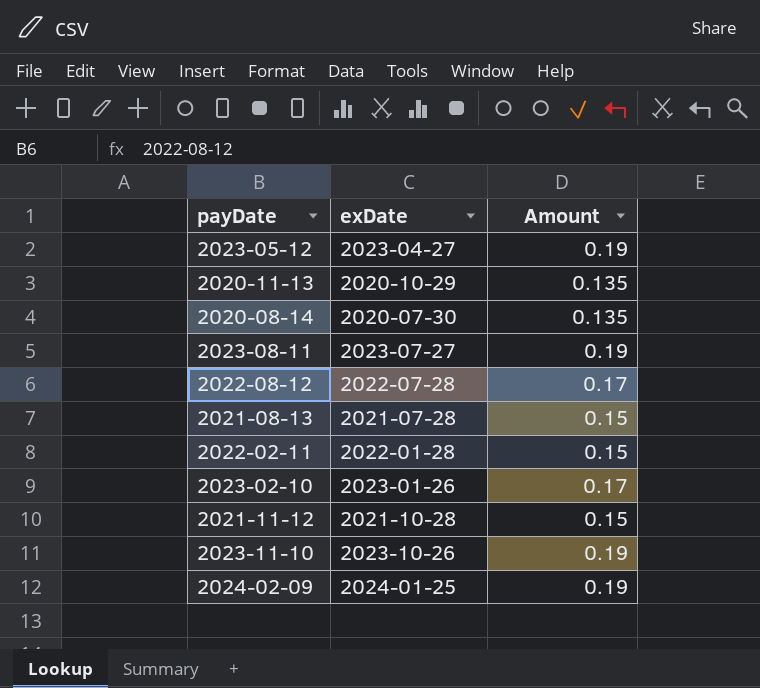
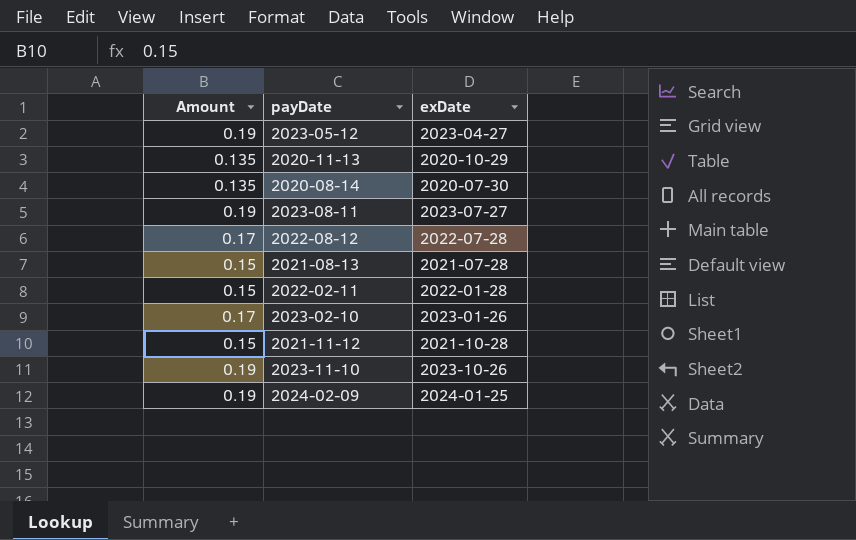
column Amount | position: 3 -> 1

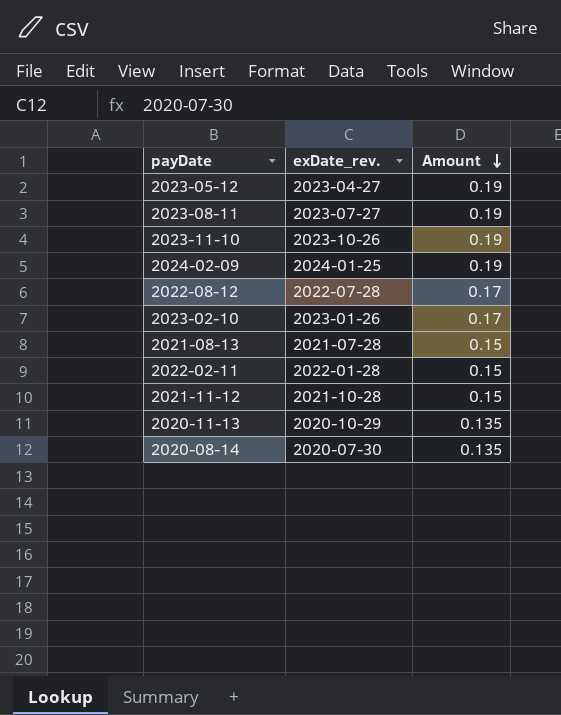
row order: none -> Amount descending
column name: exDate -> exDate_rev.
column Amount | position: 1 -> 3

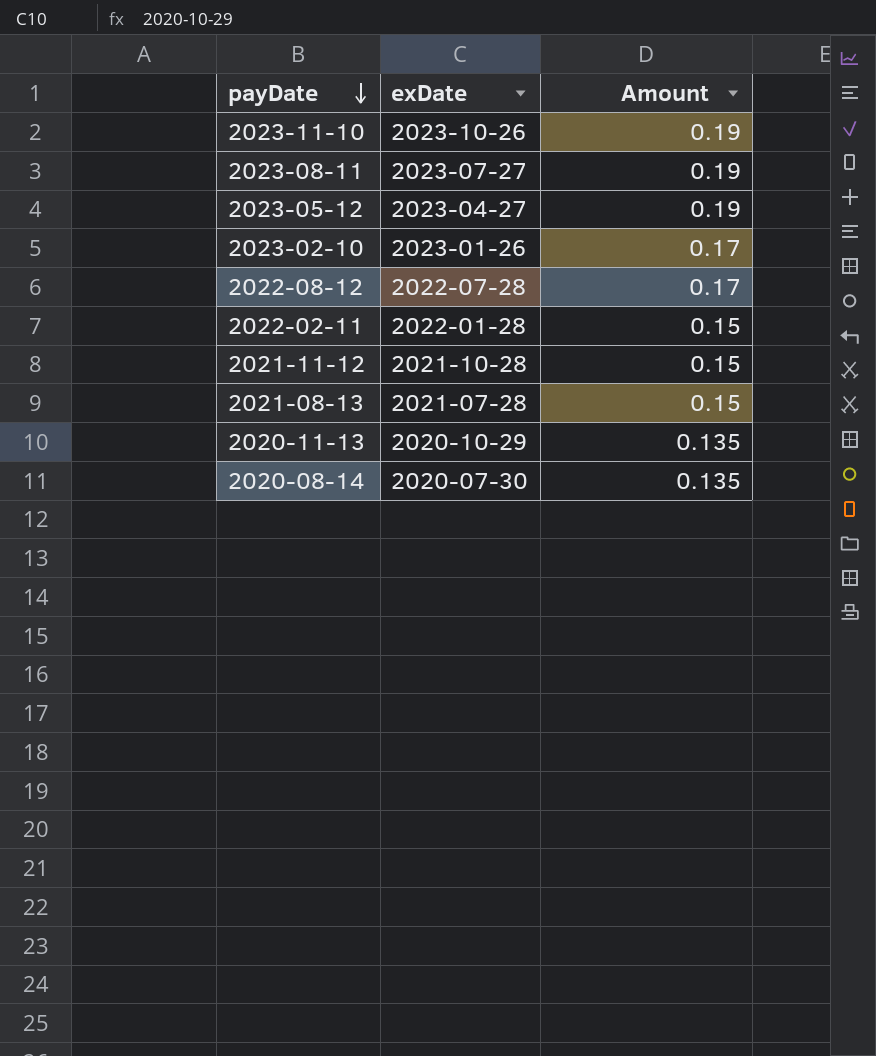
row order: Amount descending -> payDate descending
column name: exDate_rev. -> exDate
row 2024-02-09: 2024-01-25 | 0.19 -> none

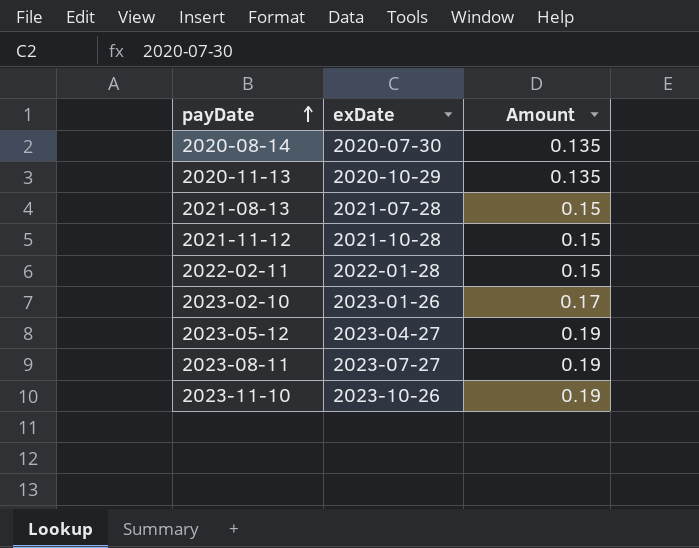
row order: payDate descending -> payDate ascending
row 2022-08-12: 2022-07-28 | 0.17 -> none

